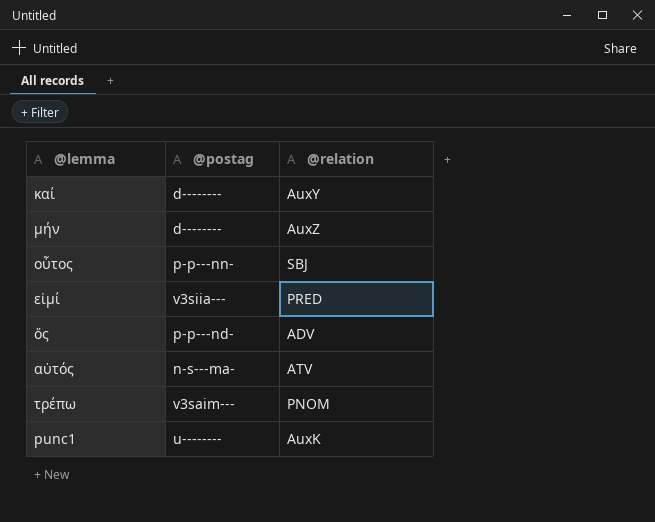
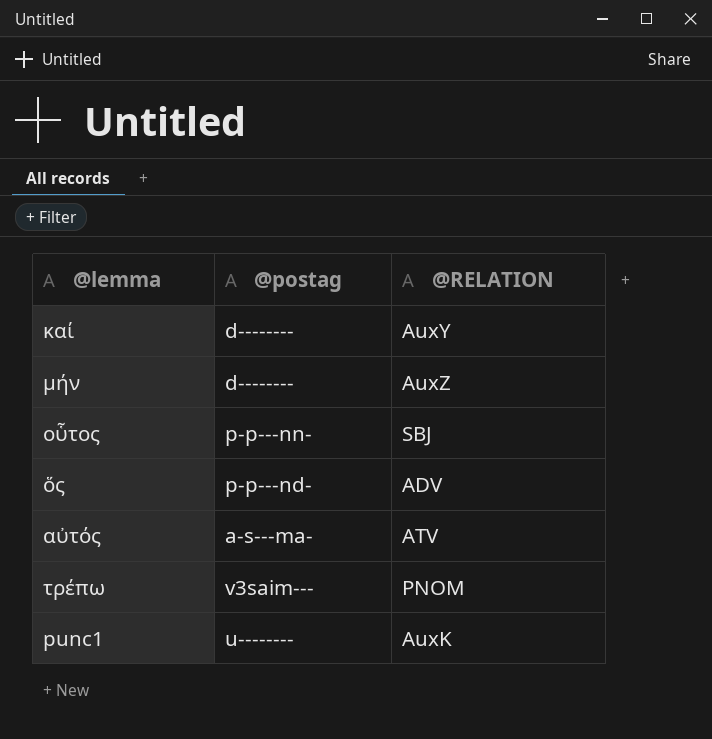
column name: @relation -> @RELATION
row εἰμί: v3siia--- | PRED -> none
αὐτός | @postag: n-s---ma- -> a-s---ma-

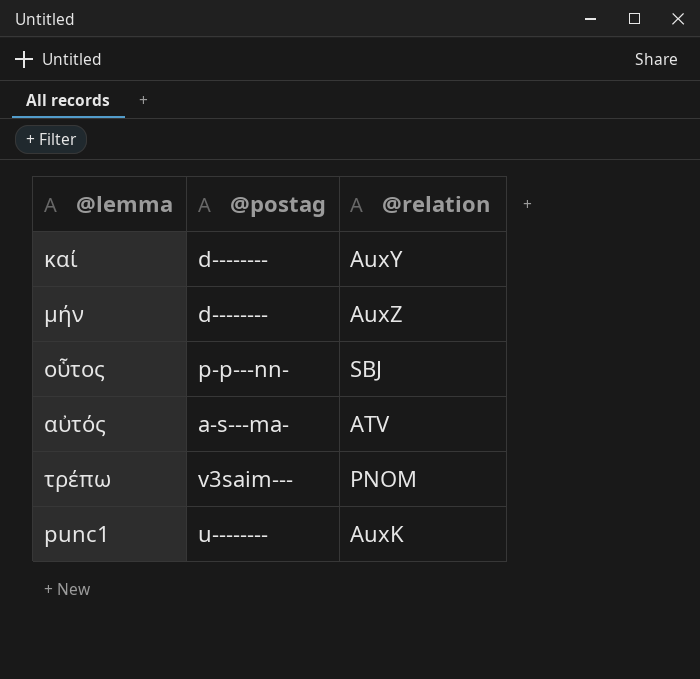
column name: @RELATION -> @relation
row ὅς: p-p---nd- | ADV -> none

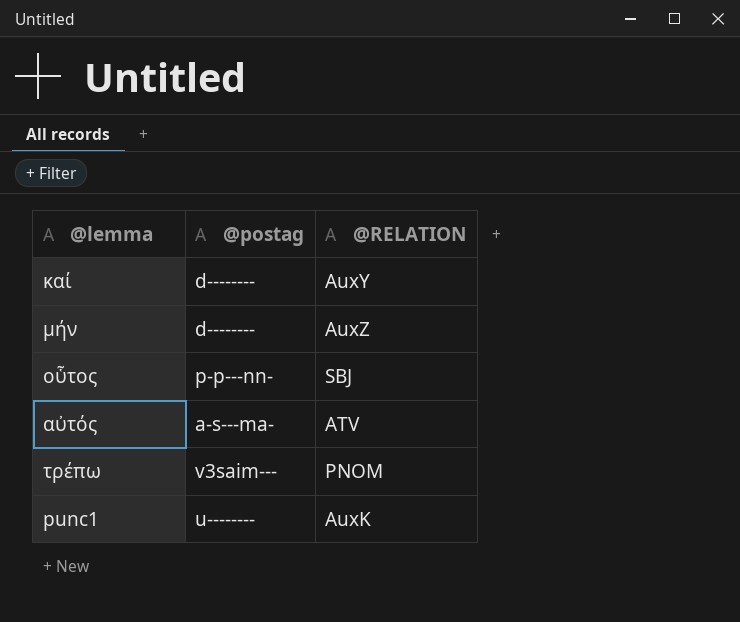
column name: @relation -> @RELATION

